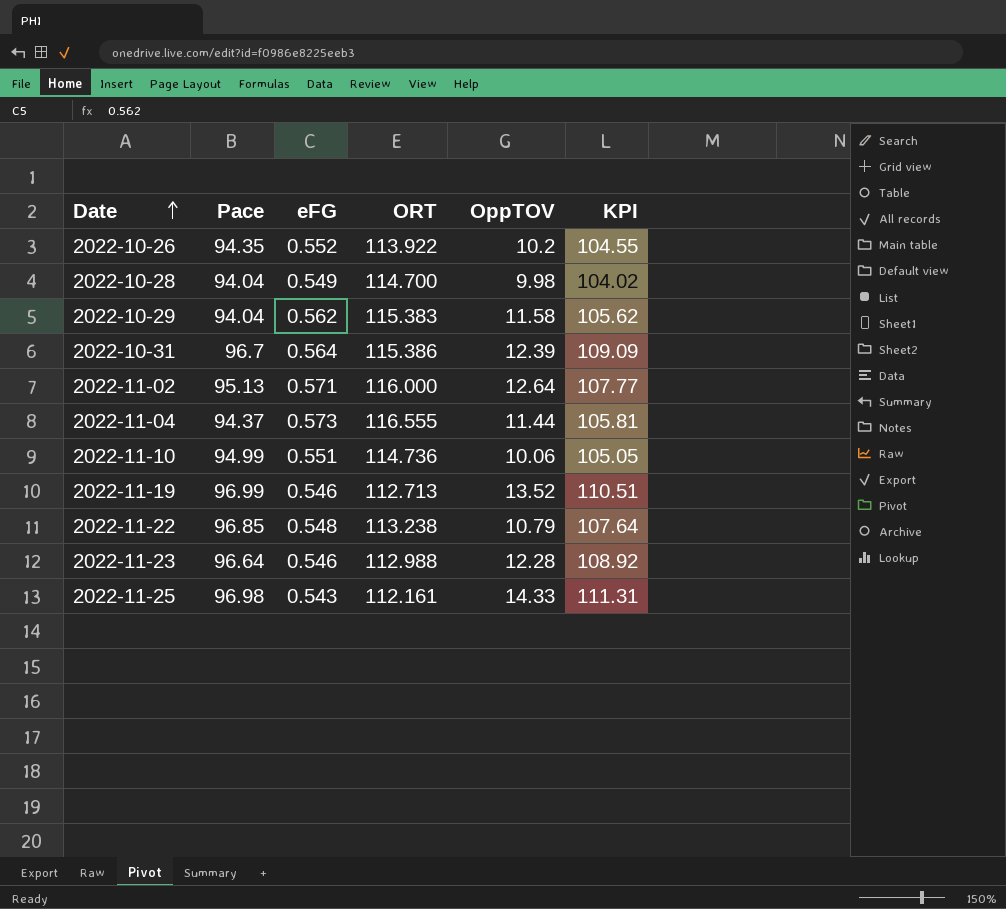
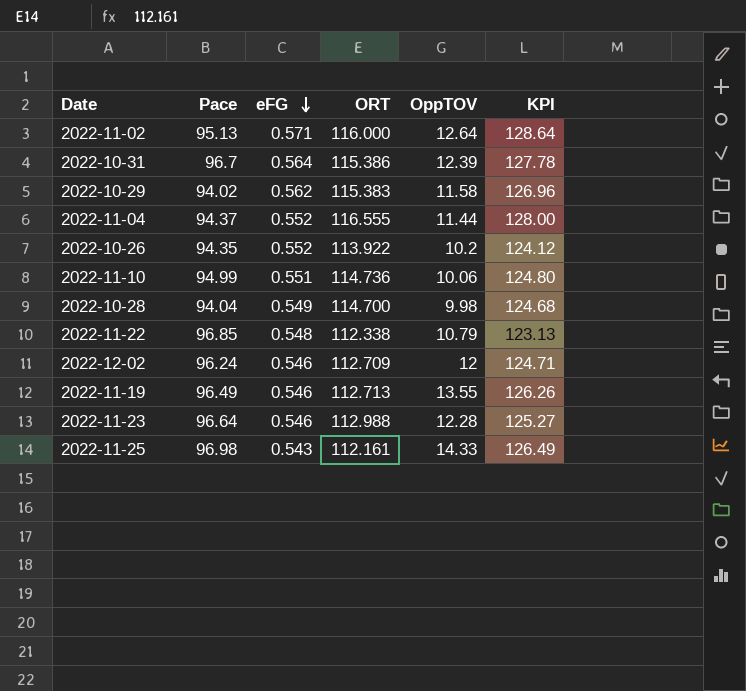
row order: Date ascending -> eFG descending
column KPI | formula: [Pace] + [OppTOV] -> [ORT] + [OppTOV]
2022-10-29 | Pace: 94.04 -> 94.02
2022-11-04 | eFG: 0.573 -> 0.552
2022-11-22 | ORT: 113.238 -> 112.338
row 2022-12-02: none -> 96.24 | 0.546 | 112.709 | 12 | 124.71
2022-11-19 | Pace: 96.99 -> 96.49
2022-11-19 | OppTOV: 13.52 -> 13.55

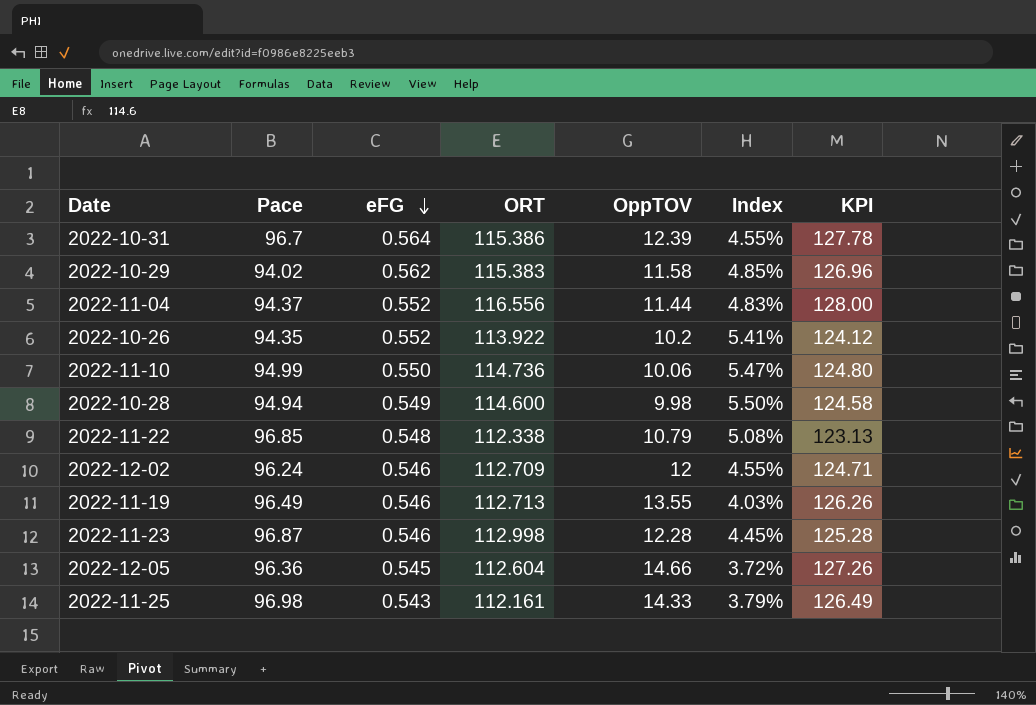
column Index | formula: none -> [eFG] / [OppTOV]
row 2022-11-02: 95.13 | 0.571 | 116.000 | 12.64 | 128.64 -> none
2022-11-04 | ORT: 116.555 -> 116.556
2022-11-10 | eFG: 0.551 -> 0.550
2022-10-28 | Pace: 94.04 -> 94.94
2022-10-28 | ORT: 114.700 -> 114.600
2022-10-28 | KPI: 124.68 -> 124.58
2022-11-23 | Pace: 96.64 -> 96.87
2022-11-23 | ORT: 112.988 -> 112.998
2022-11-23 | KPI: 125.27 -> 125.28
row 2022-12-05: none -> 96.36 | 0.545 | 112.604 | 14.66 | 3.72% | 127.26

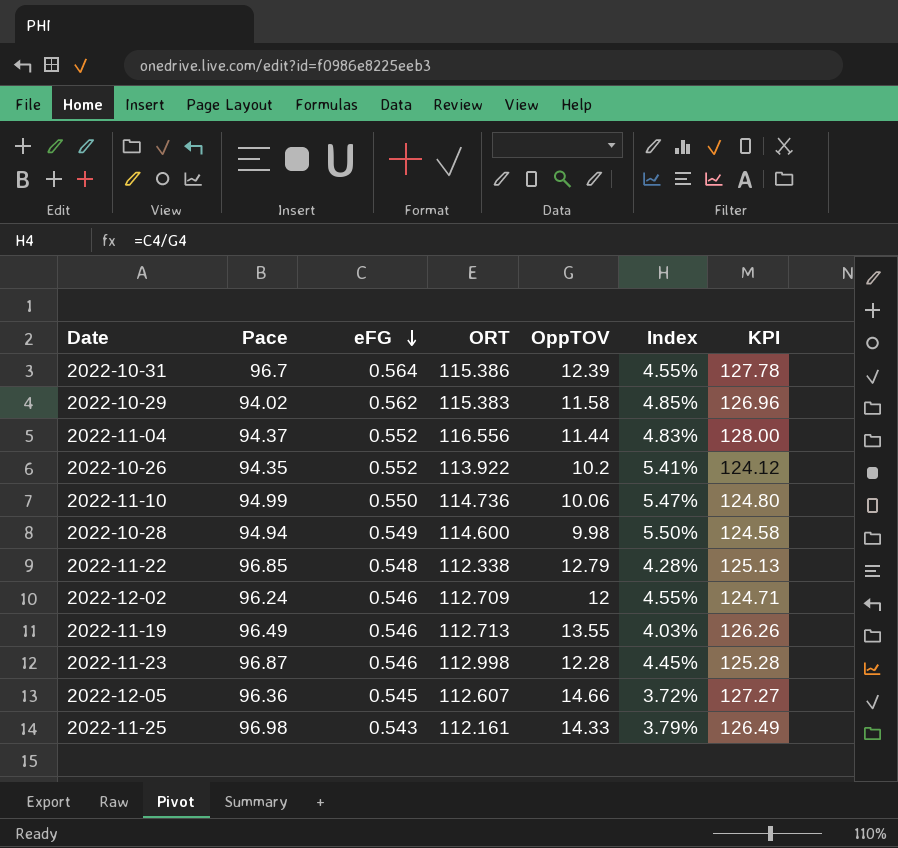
2022-11-22 | OppTOV: 10.79 -> 12.79
2022-11-22 | Index: 5.08% -> 4.28%
2022-11-22 | KPI: 123.13 -> 125.13
2022-12-05 | ORT: 112.604 -> 112.607
2022-12-05 | KPI: 127.26 -> 127.27

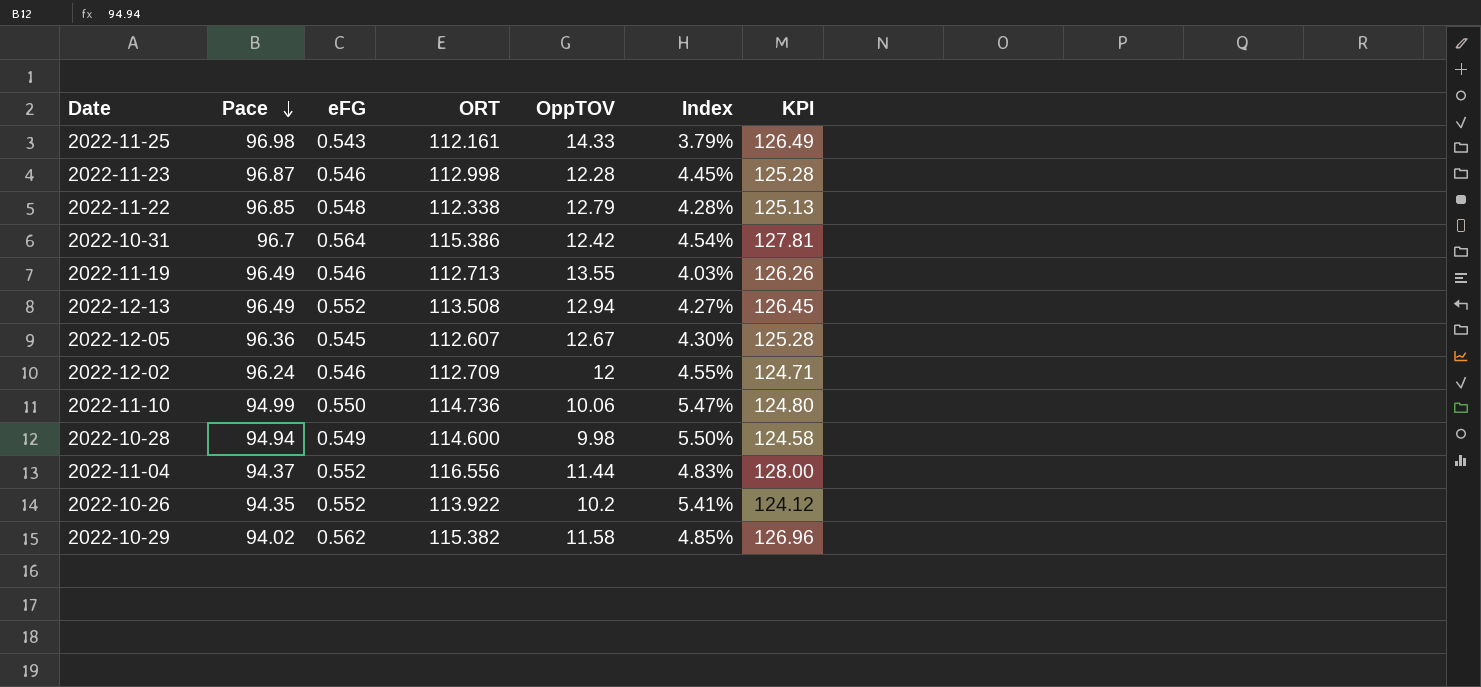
row order: eFG descending -> Pace descending
2022-10-31 | OppTOV: 12.39 -> 12.42
2022-10-31 | Index: 4.55% -> 4.54%
2022-10-31 | KPI: 127.78 -> 127.81
row 2022-12-13: none -> 96.49 | 0.552 | 113.508 | 12.94 | 4.27% | 126.45
2022-12-05 | OppTOV: 14.66 -> 12.67
2022-12-05 | Index: 3.72% -> 4.30%
2022-12-05 | KPI: 127.27 -> 125.28
2022-10-29 | ORT: 115.383 -> 115.382

